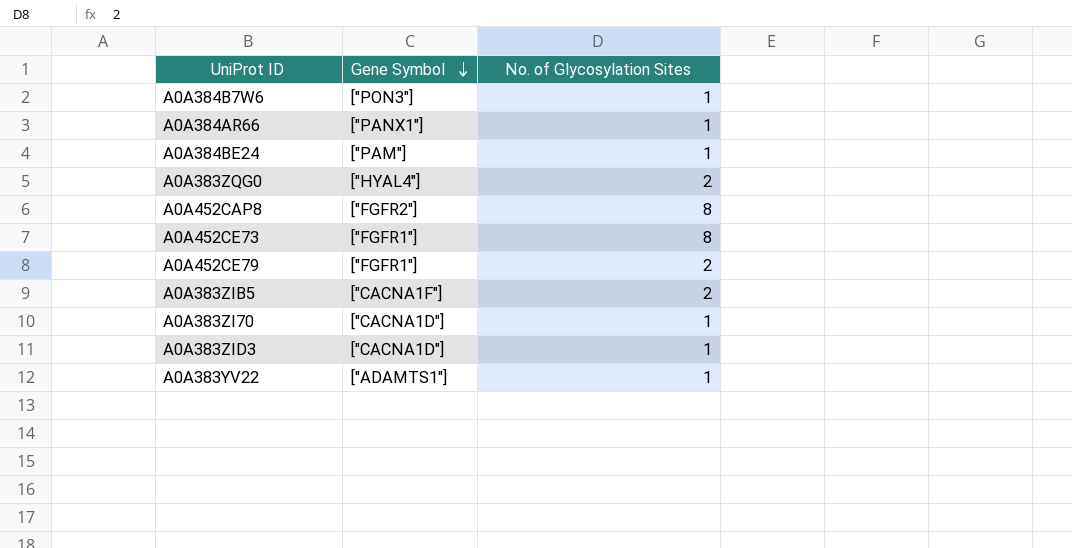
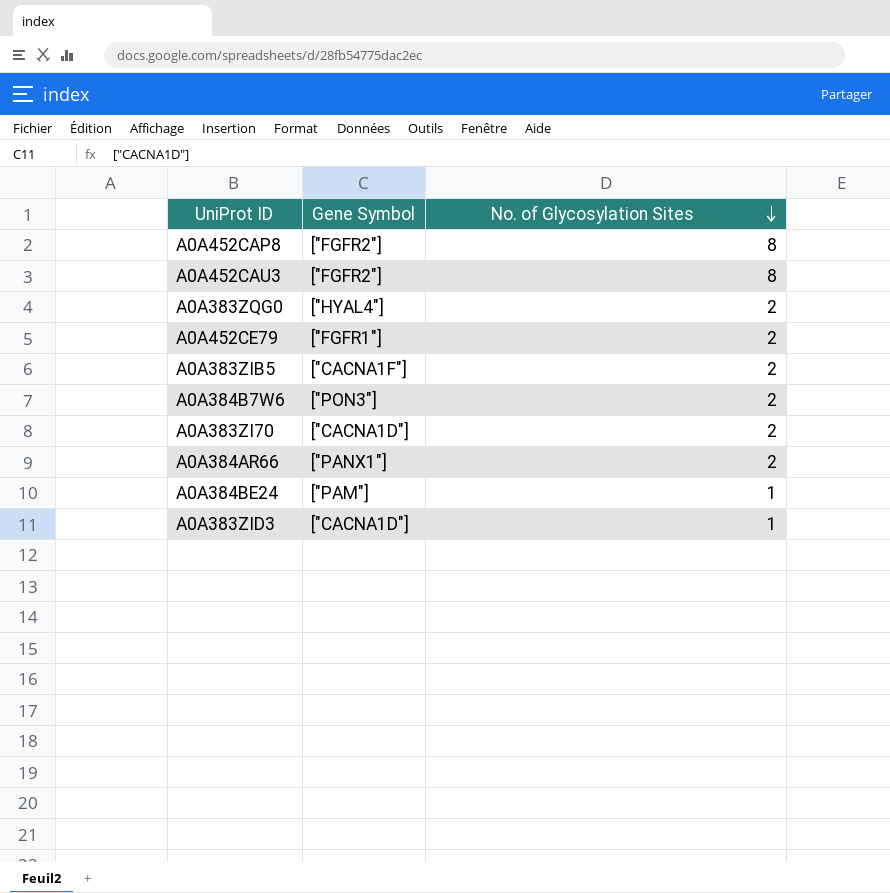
row order: Gene Symbol descending -> No. of Glycosylation Sites descending
row A0A452CE73: ["FGFR1"] | 8 -> none
row A0A383YV22: ["ADAMTS1"] | 1 -> none
row A0A452CAU3: none -> ["FGFR2"] | 8
A0A384B7W6 | No. of Glycosylation Sites: 1 -> 2
A0A383ZI70 | No. of Glycosylation Sites: 1 -> 2
A0A384AR66 | No. of Glycosylation Sites: 1 -> 2

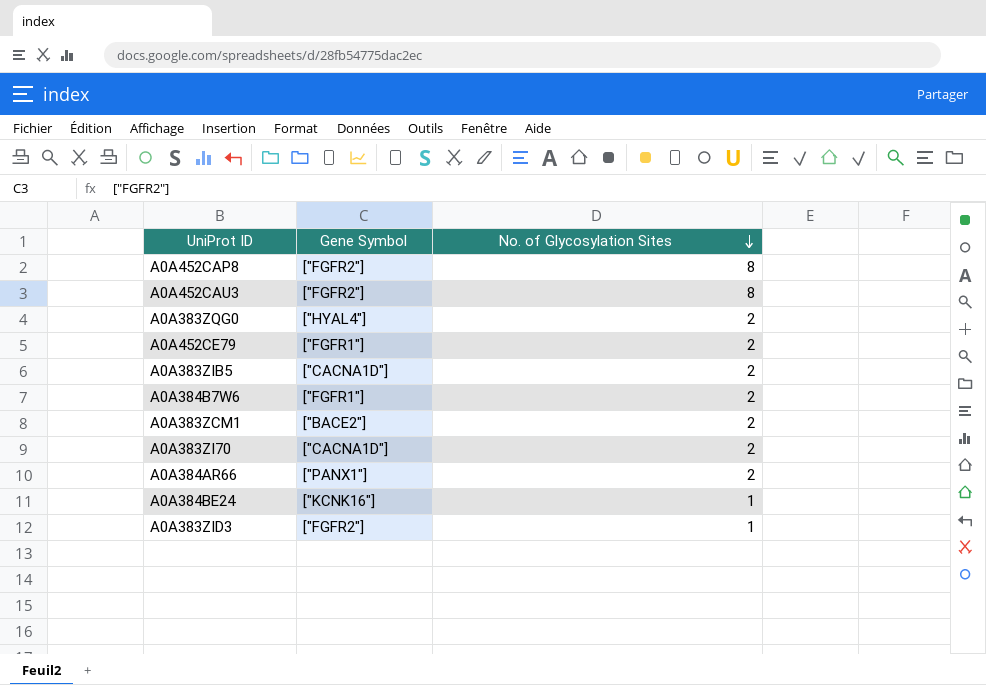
A0A383ZIB5 | Gene Symbol: ["CACNA1F"] -> ["CACNA1D"]
A0A384B7W6 | Gene Symbol: ["PON3"] -> ["FGFR1"]
row A0A383ZCM1: none -> ["BACE2"] | 2
A0A384BE24 | Gene Symbol: ["PAM"] -> ["KCNK16"]
A0A383ZID3 | Gene Symbol: ["CACNA1D"] -> ["FGFR2"]

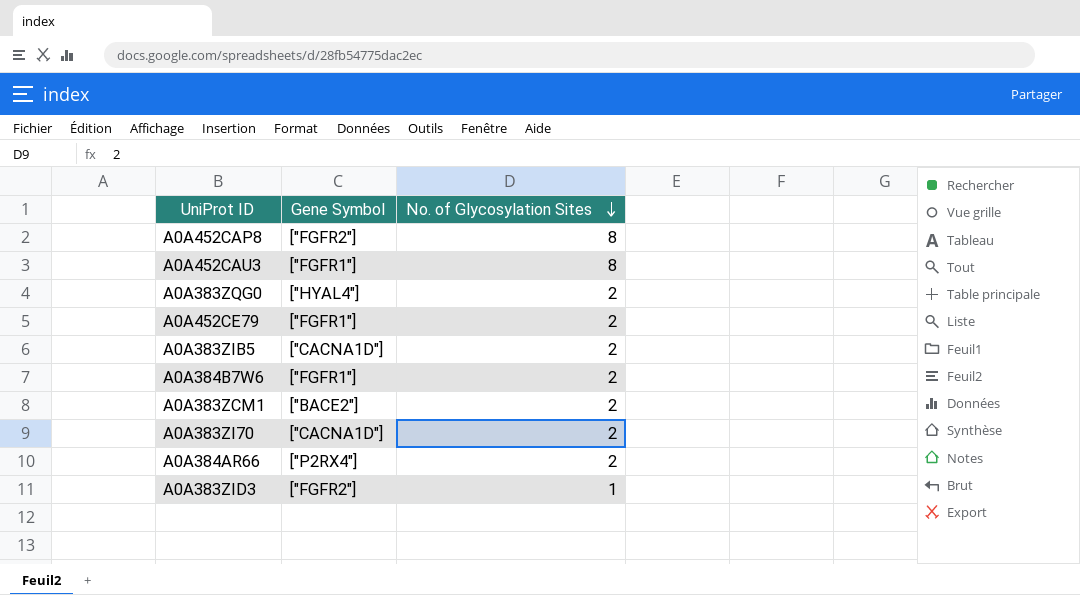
row A0A384BE24: ["KCNK16"] | 1 -> none
A0A452CAU3 | Gene Symbol: ["FGFR2"] -> ["FGFR1"]
A0A384AR66 | Gene Symbol: ["PANX1"] -> ["P2RX4"]

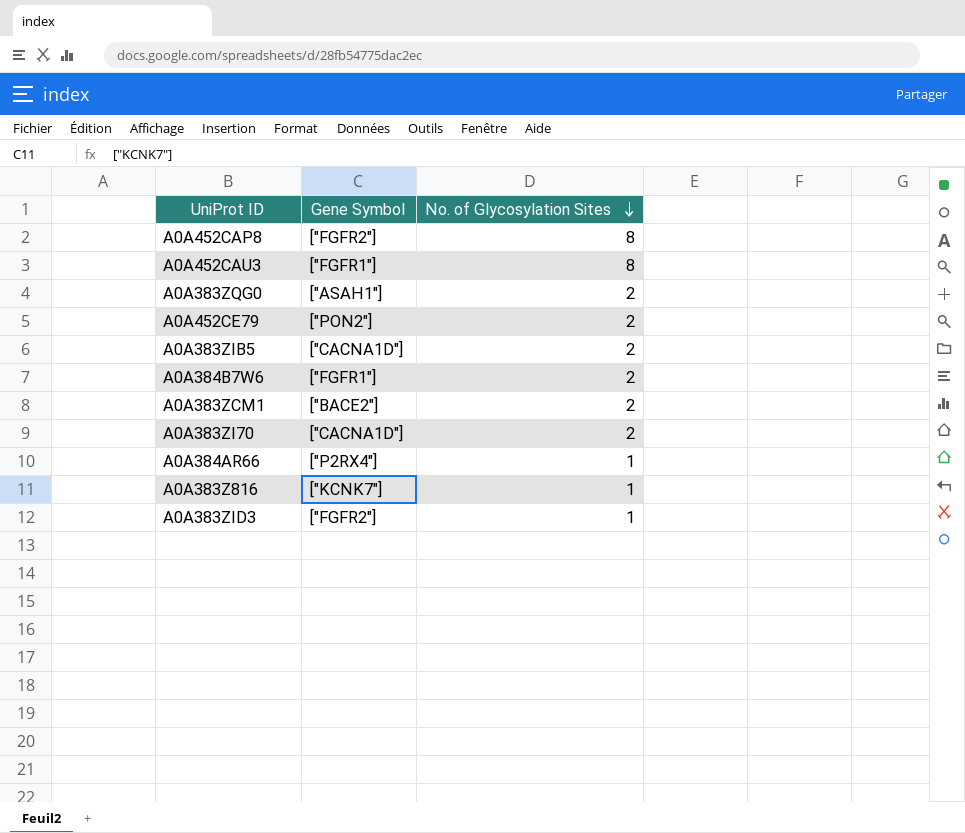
A0A383ZQG0 | Gene Symbol: ["HYAL4"] -> ["ASAH1"]
A0A452CE79 | Gene Symbol: ["FGFR1"] -> ["PON2"]
A0A384AR66 | No. of Glycosylation Sites: 2 -> 1
row A0A383Z816: none -> ["KCNK7"] | 1

